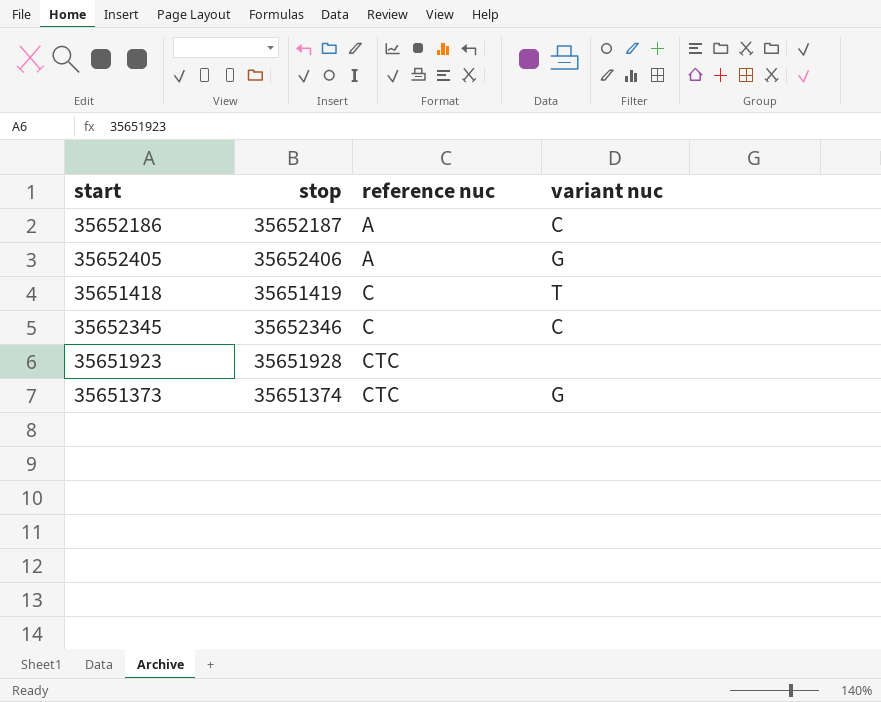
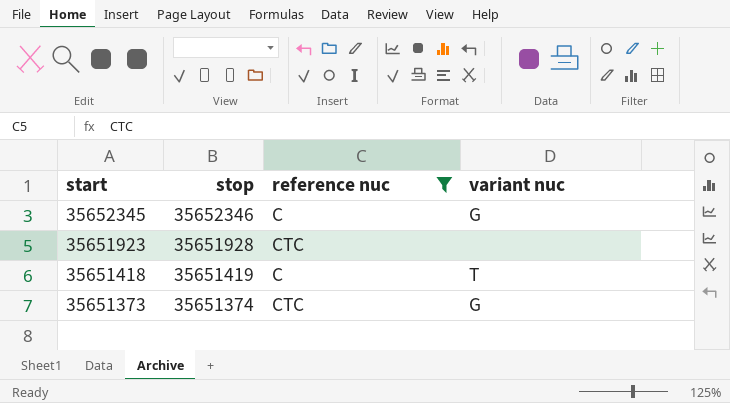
filter: none -> reference nuc != A
row order: reference nuc ascending -> start descending
35652345 | variant nuc: C -> G

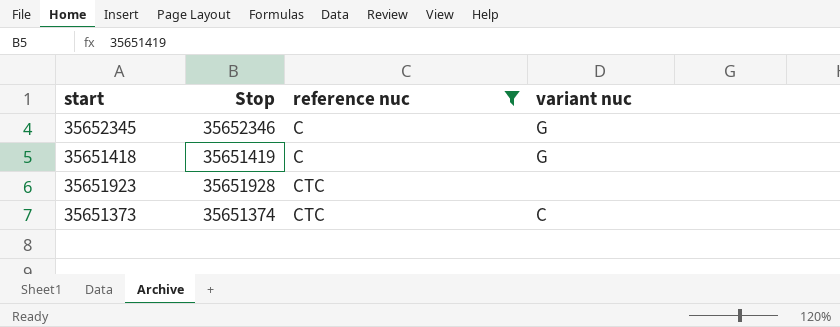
row order: start descending -> reference nuc ascending
column name: stop -> Stop
35651418 | variant nuc: T -> G
35651373 | variant nuc: G -> C

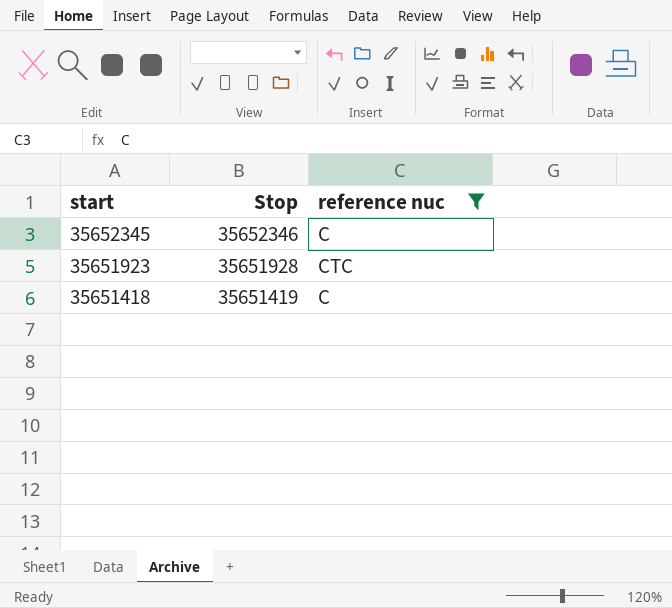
row order: reference nuc ascending -> start descending
column variant nuc | position: 4 -> none
row 35651373: 35651374 | CTC | C -> none

